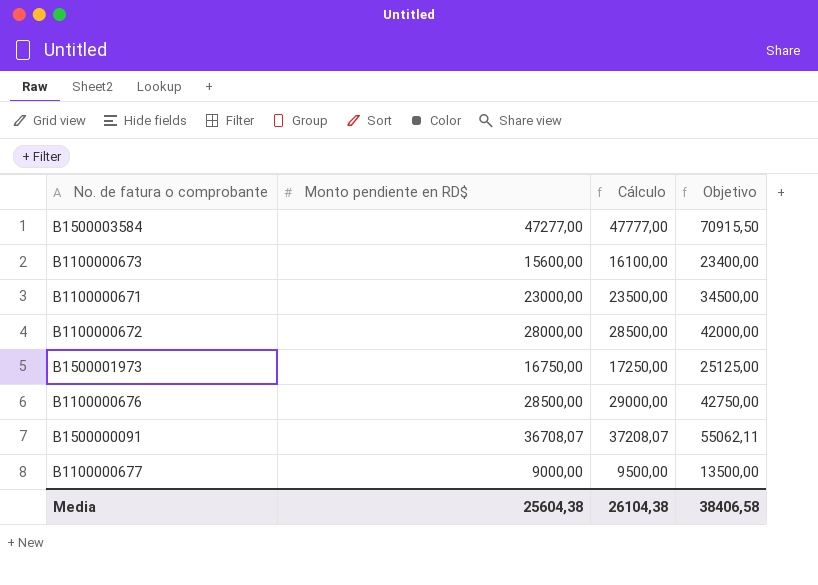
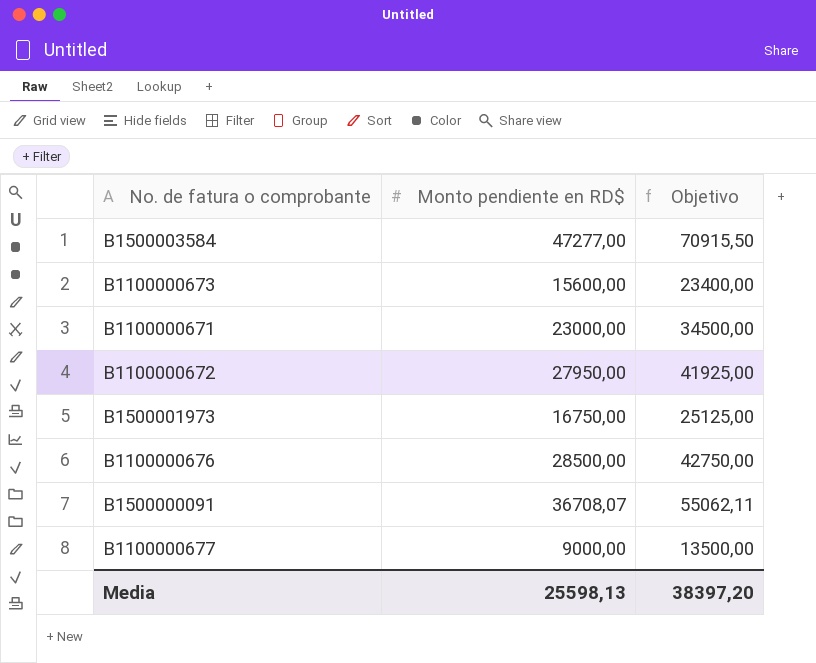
column Cálculo | formula: [Monto pendiente en RD$] + 500 -> none
B1100000672 | Monto pendiente en RD$: 28000,00 -> 27950,00
B1100000672 | Objetivo: 42000,00 -> 41925,00
Media | Monto pendiente en RD$: 25604,38 -> 25598,13
Media | Objetivo: 38406,58 -> 38397,20

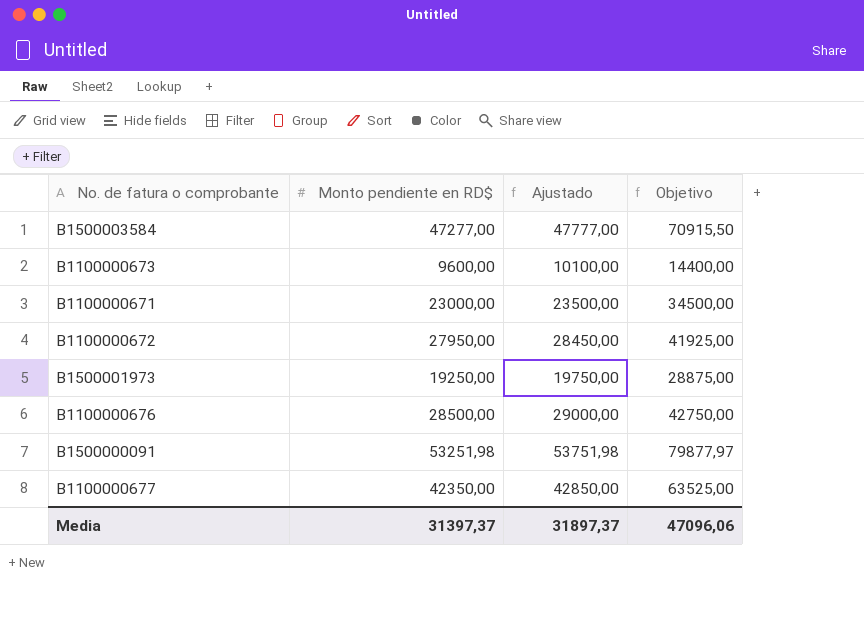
column Ajustado | formula: none -> [Monto pendiente en RD$] + 500
B1100000673 | Monto pendiente en RD$: 15600,00 -> 9600,00
B1100000673 | Objetivo: 23400,00 -> 14400,00
B1500001973 | Monto pendiente en RD$: 16750,00 -> 19250,00
B1500001973 | Objetivo: 25125,00 -> 28875,00
B1500000091 | Monto pendiente en RD$: 36708,07 -> 53251,98
B1500000091 | Objetivo: 55062,11 -> 79877,97
B1100000677 | Monto pendiente en RD$: 9000,00 -> 42350,00
B1100000677 | Objetivo: 13500,00 -> 63525,00
Media | Monto pendiente en RD$: 25598,13 -> 31397,37
Media | Objetivo: 38397,20 -> 47096,06

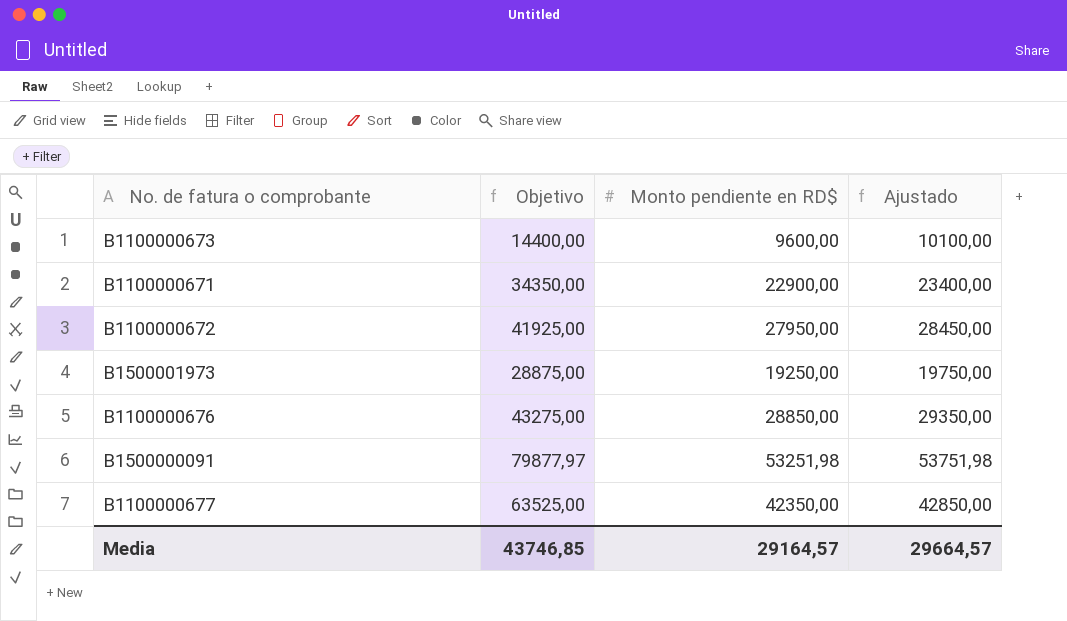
column Objetivo | position: 4 -> 2
row B1500003584: 47277,00 | 47777,00 | 70915,50 -> none
B1100000671 | Objetivo: 34500,00 -> 34350,00
B1100000671 | Monto pendiente en RD$: 23000,00 -> 22900,00
B1100000671 | Ajustado: 23500,00 -> 23400,00
B1100000676 | Objetivo: 42750,00 -> 43275,00
B1100000676 | Monto pendiente en RD$: 28500,00 -> 28850,00
B1100000676 | Ajustado: 29000,00 -> 29350,00
Media | Objetivo: 47096,06 -> 43746,85
Media | Monto pendiente en RD$: 31397,37 -> 29164,57
Media | Ajustado: 31897,37 -> 29664,57

